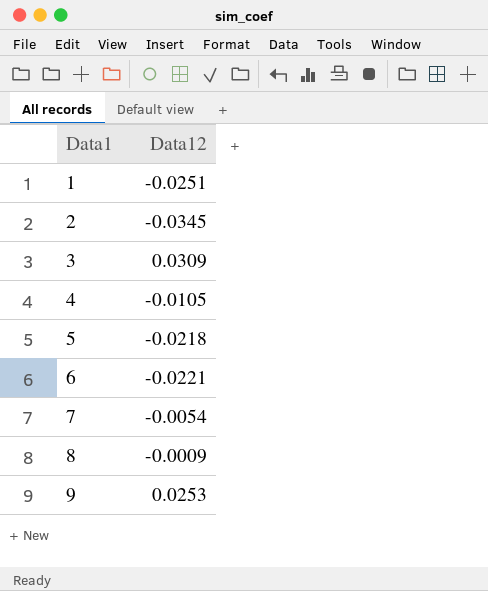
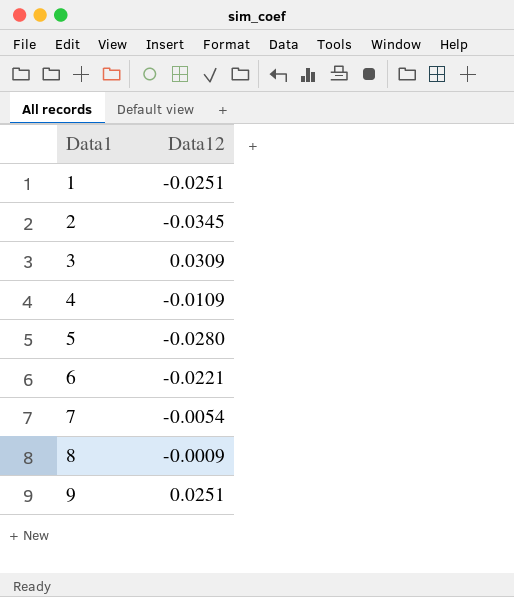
4 | Data12: -0.0105 -> -0.0109
5 | Data12: -0.0218 -> -0.0280
9 | Data12: 0.0253 -> 0.0251

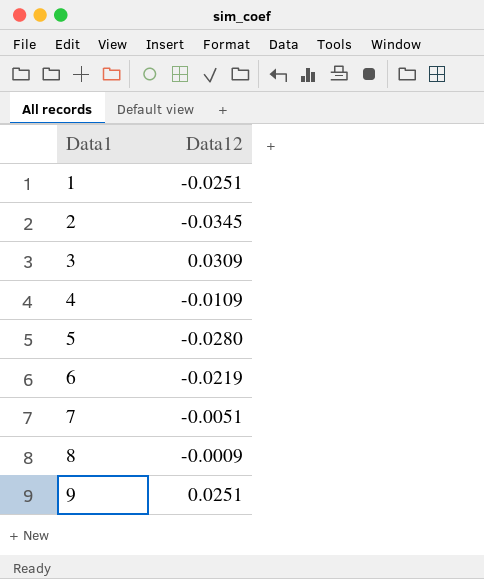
6 | Data12: -0.0221 -> -0.0219
7 | Data12: -0.0054 -> -0.0051

